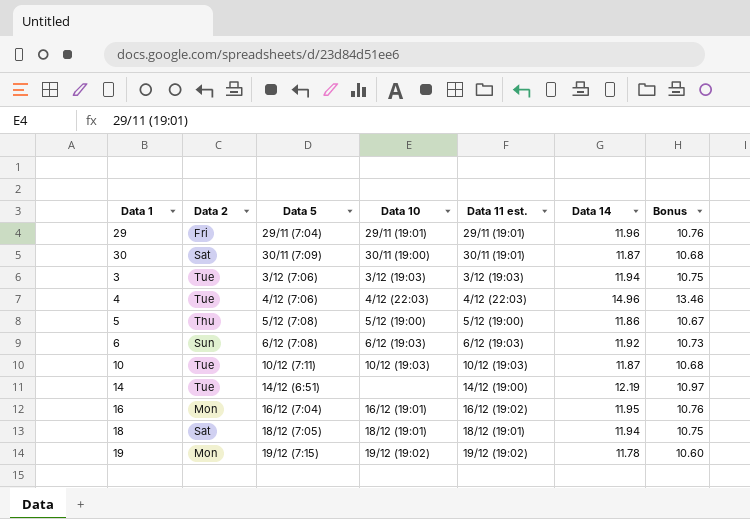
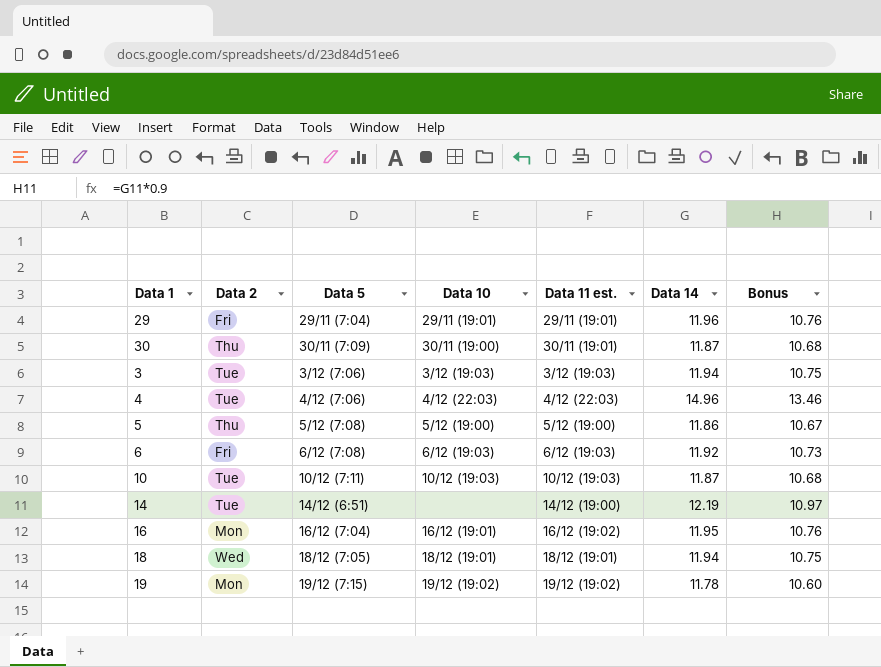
30 | Data 2: Sat -> Thu
6 | Data 2: Sun -> Fri
18 | Data 2: Sat -> Wed

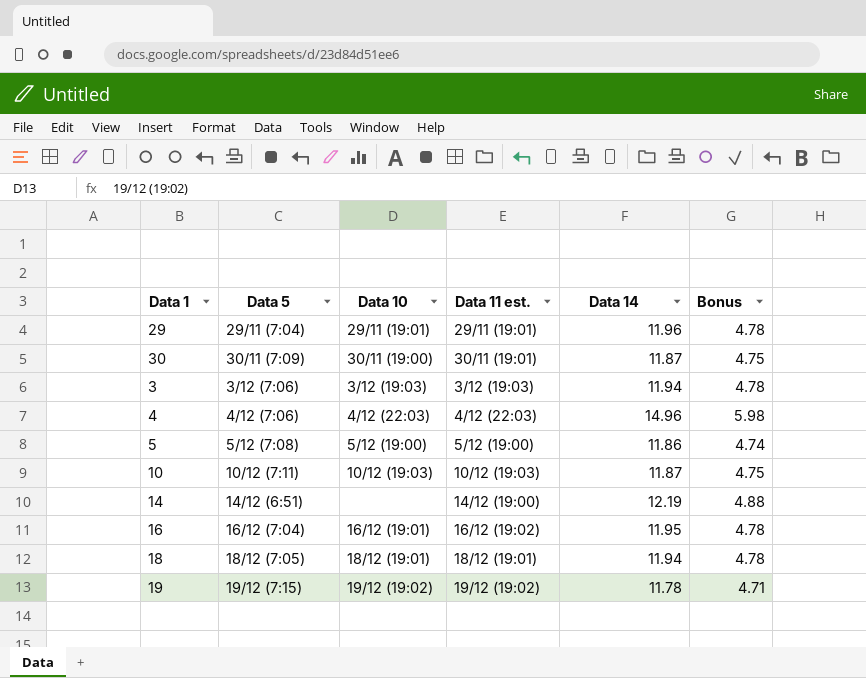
column Data 2 | position: 2 -> none
column Bonus | formula: [Data 14] * 0.9 -> [Data 14] * 0.4
row 6: Fri | 6/12 (7:08) | 6/12 (19:03) | 6/12 (19:03) | 11.92 | 10.73 -> none

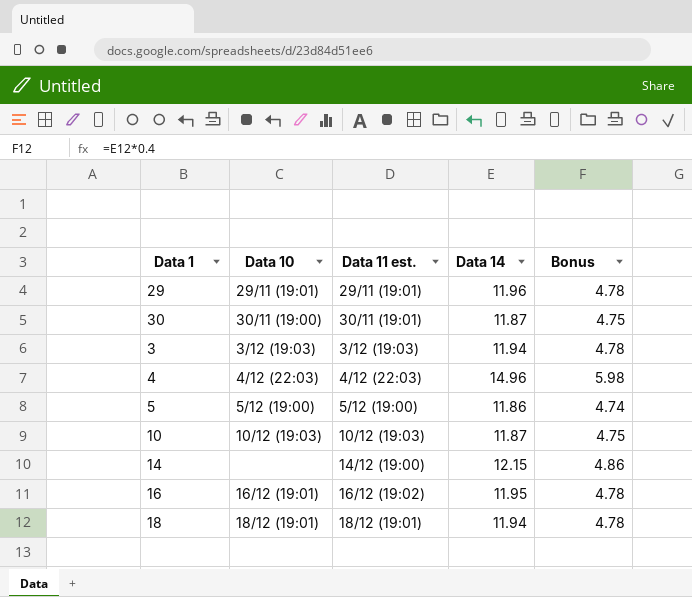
column Data 5 | position: 2 -> none
row 19: 19/12 (7:15) | 19/12 (19:02) | 19/12 (19:02) | 11.78 | 4.71 -> none
14 | Data 14: 12.19 -> 12.15
14 | Bonus: 4.88 -> 4.86

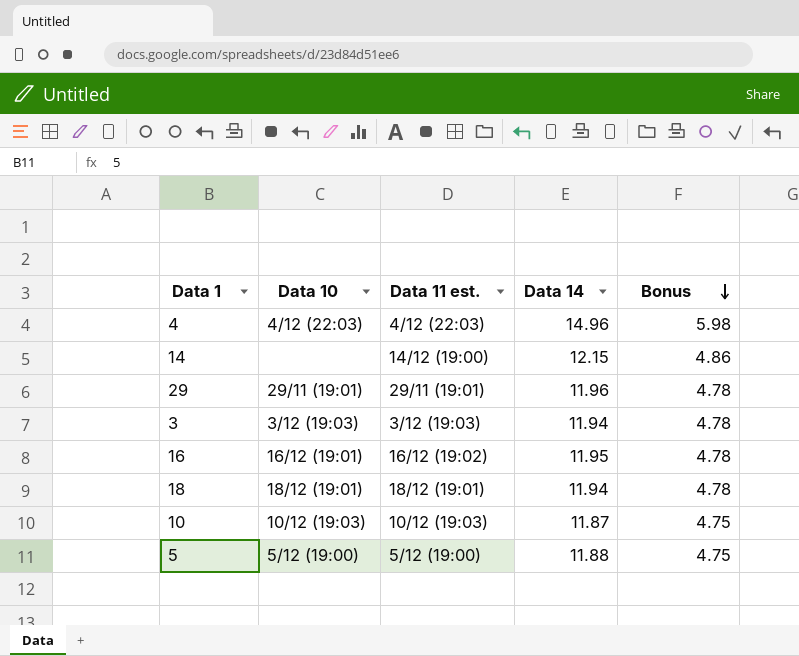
row order: none -> Bonus descending
row 30: 30/11 (19:00) | 30/11 (19:01) | 11.87 | 4.75 -> none
5 | Data 14: 11.86 -> 11.88
5 | Bonus: 4.74 -> 4.75

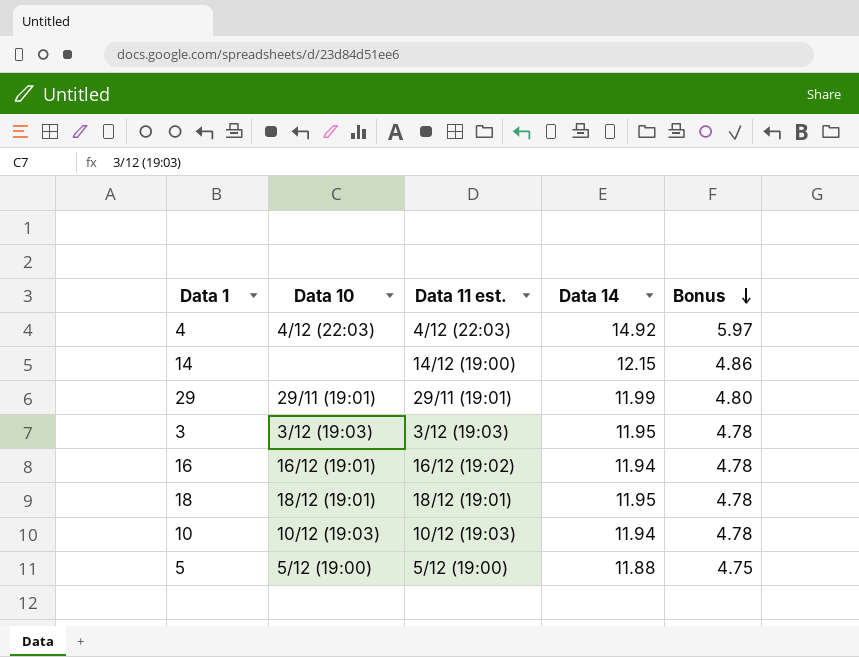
4 | Data 14: 14.96 -> 14.92
4 | Bonus: 5.98 -> 5.97
29 | Data 14: 11.96 -> 11.99
29 | Bonus: 4.78 -> 4.80
3 | Data 14: 11.94 -> 11.95
16 | Data 14: 11.95 -> 11.94
18 | Data 14: 11.94 -> 11.95
10 | Data 14: 11.87 -> 11.94
10 | Bonus: 4.75 -> 4.78

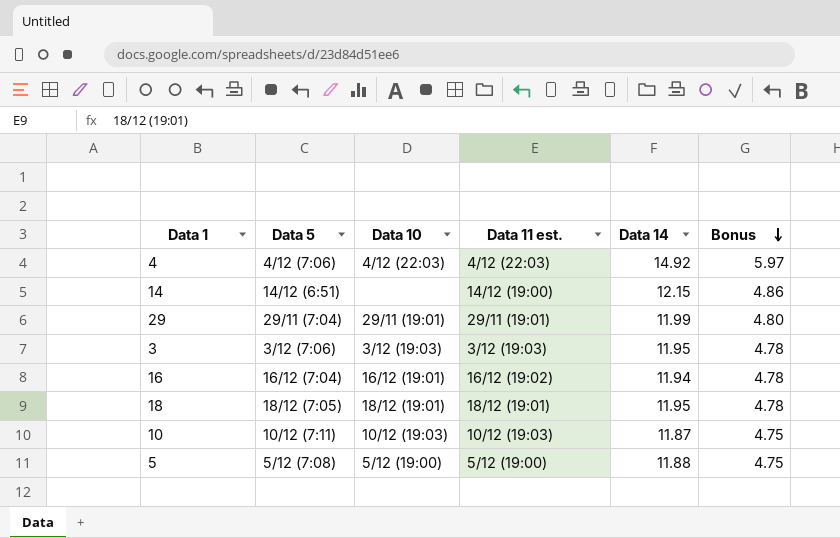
column Data 5 | position: none -> 2
10 | Data 14: 11.94 -> 11.87
10 | Bonus: 4.78 -> 4.75

